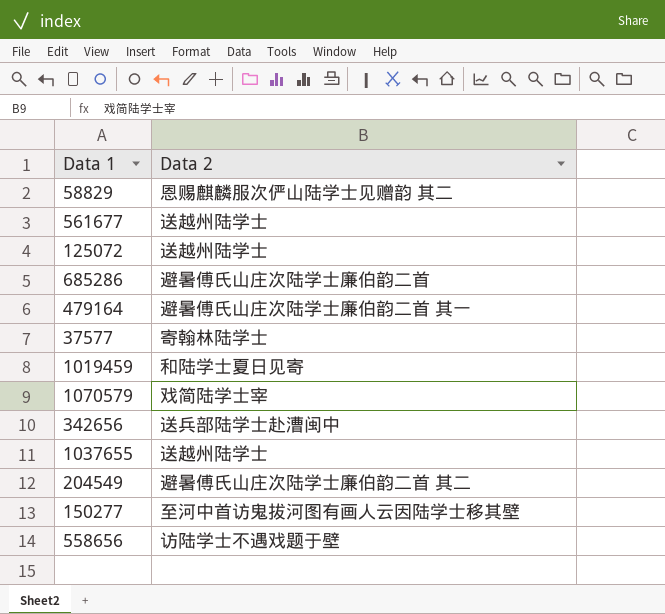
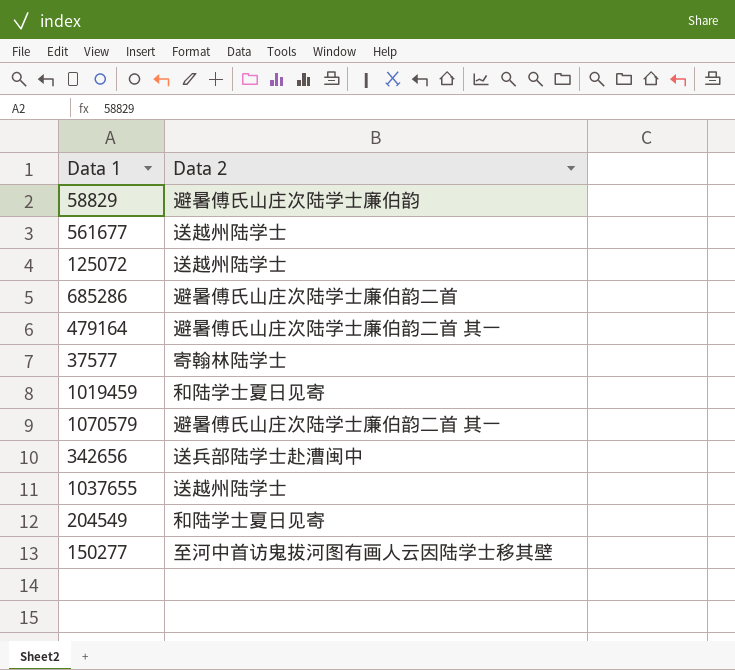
row 558656: 访陆学士不遇戏题于壁 -> none
58829 | Data 2: 恩赐麒麟服次俨山陆学士见赠韵 其二 -> 避暑傅氏山庄次陆学士廉伯韵
1070579 | Data 2: 戏简陆学士宰 -> 避暑傅氏山庄次陆学士廉伯韵二首 其一
204549 | Data 2: 避暑傅氏山庄次陆学士廉伯韵二首 其二 -> 和陆学士夏日见寄

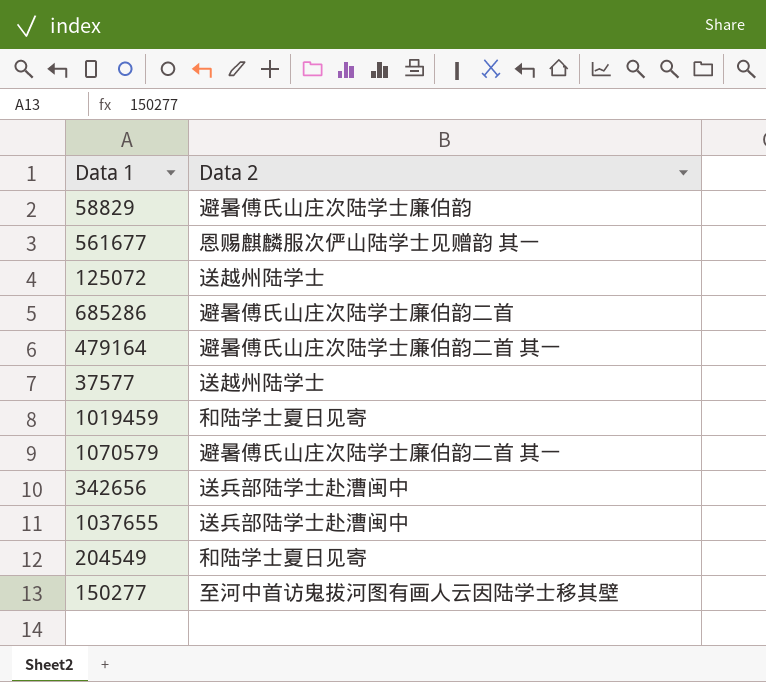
561677 | Data 2: 送越州陆学士 -> 恩赐麒麟服次俨山陆学士见赠韵 其一
37577 | Data 2: 寄翰林陆学士 -> 送越州陆学士
1037655 | Data 2: 送越州陆学士 -> 送兵部陆学士赴漕闽中

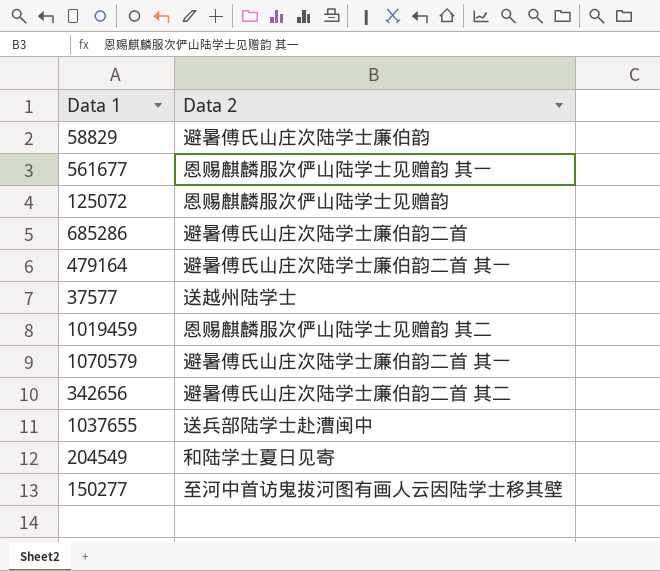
125072 | Data 2: 送越州陆学士 -> 恩赐麒麟服次俨山陆学士见赠韵
1019459 | Data 2: 和陆学士夏日见寄 -> 恩赐麒麟服次俨山陆学士见赠韵 其二
342656 | Data 2: 送兵部陆学士赴漕闽中 -> 避暑傅氏山庄次陆学士廉伯韵二首 其二

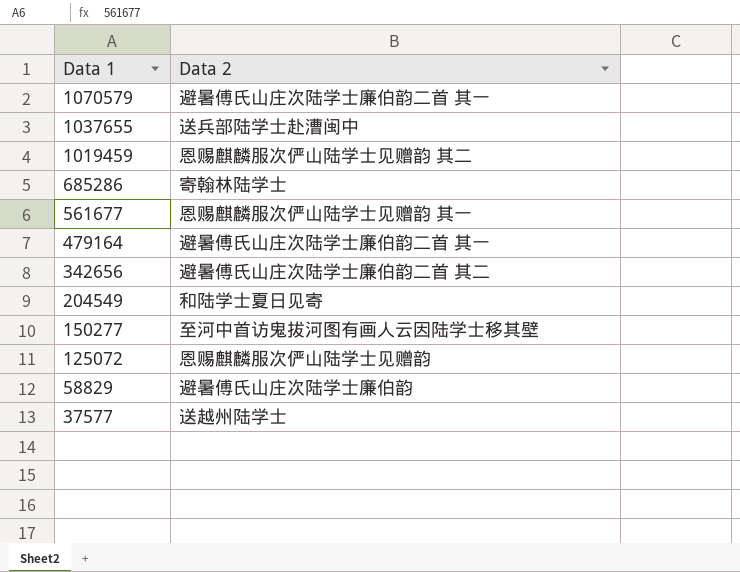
row order: none -> Data 1 descending
685286 | Data 2: 避暑傅氏山庄次陆学士廉伯韵二首 -> 寄翰林陆学士

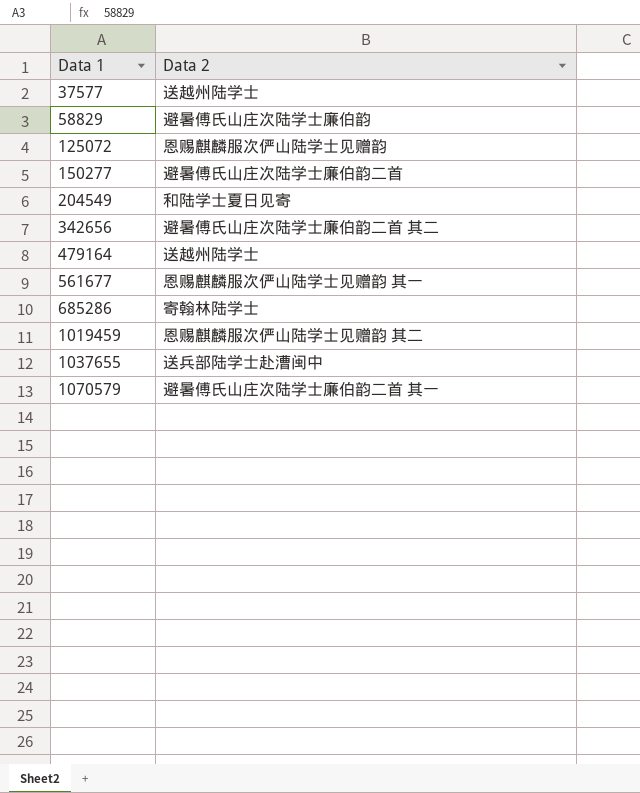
row order: Data 1 descending -> Data 1 ascending
150277 | Data 2: 至河中首访鬼拔河图有画人云因陆学士移其壁 -> 避暑傅氏山庄次陆学士廉伯韵二首
479164 | Data 2: 避暑傅氏山庄次陆学士廉伯韵二首 其一 -> 送越州陆学士

